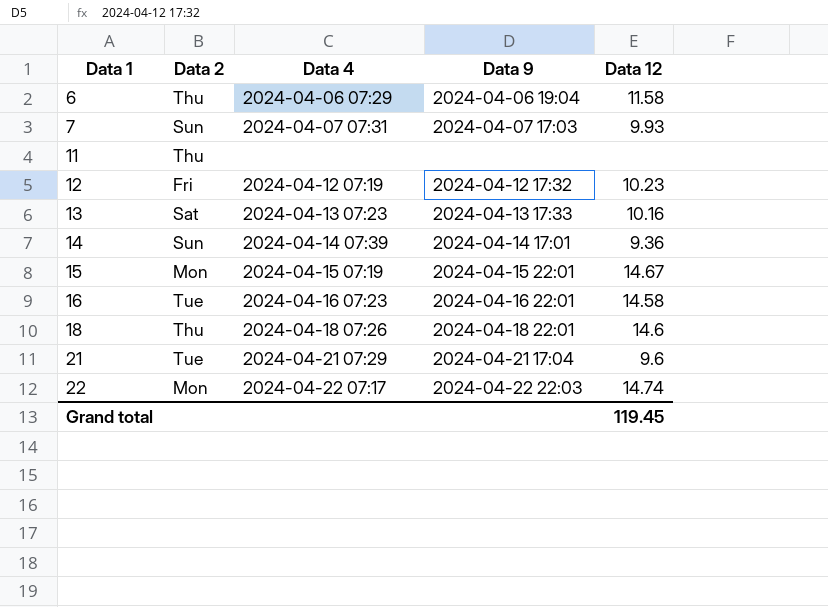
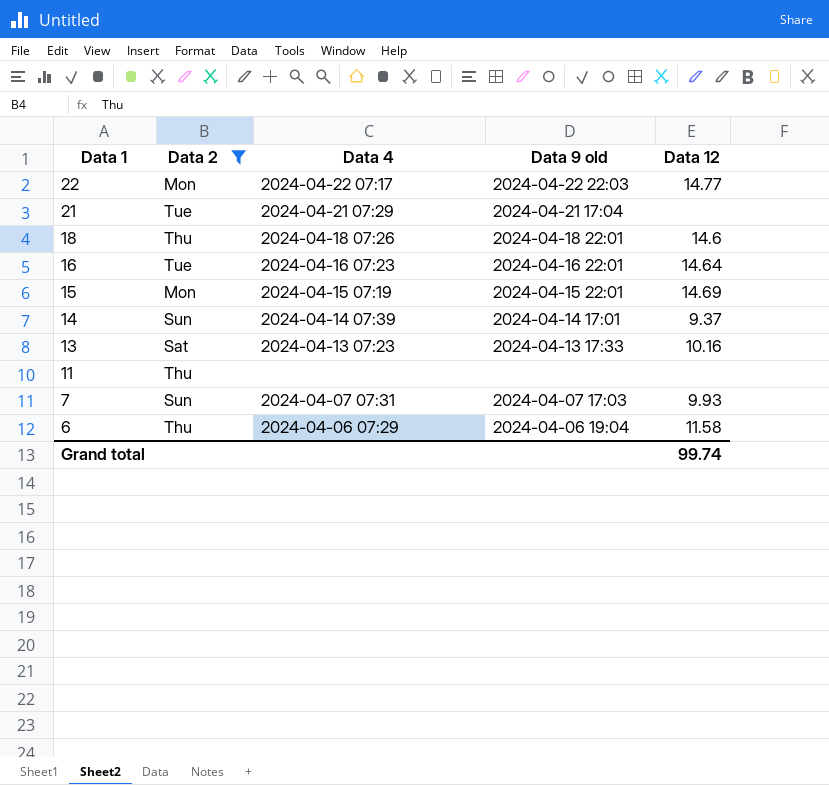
filter: none -> Data 2 != Fri
row order: Data 1 ascending -> Data 1 descending
column name: Data 9 -> Data 9 old
22 | Data 12: 14.74 -> 14.77
21 | Data 12: 9.6 -> none
16 | Data 12: 14.58 -> 14.64
15 | Data 12: 14.67 -> 14.69
14 | Data 12: 9.36 -> 9.37
Grand total | Data 12: 119.45 -> 99.74

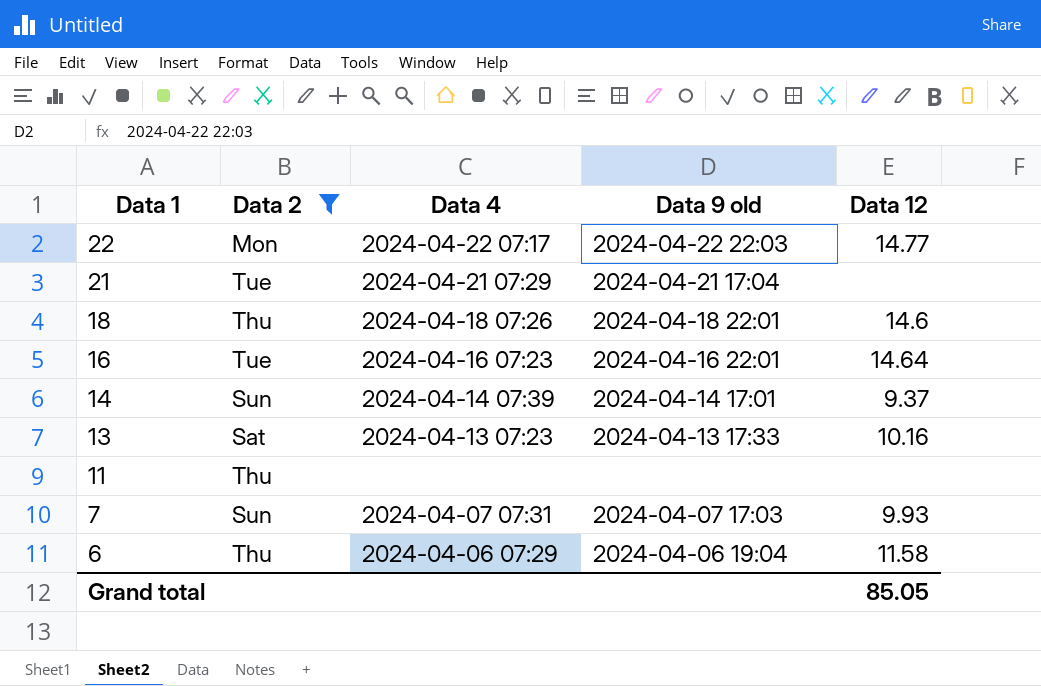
row 15: Mon | 2024-04-15 07:19 | 2024-04-15 22:01 | 14.69 -> none
Grand total | Data 12: 99.74 -> 85.05

